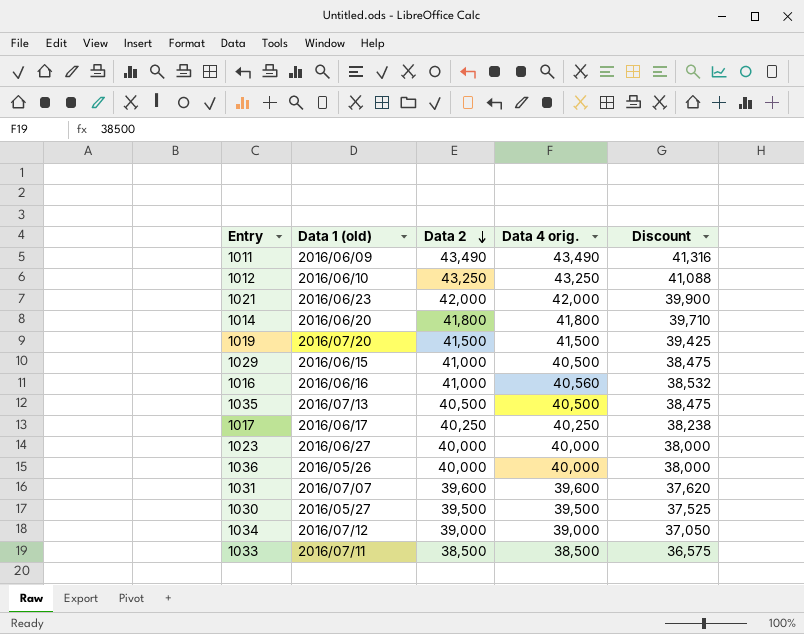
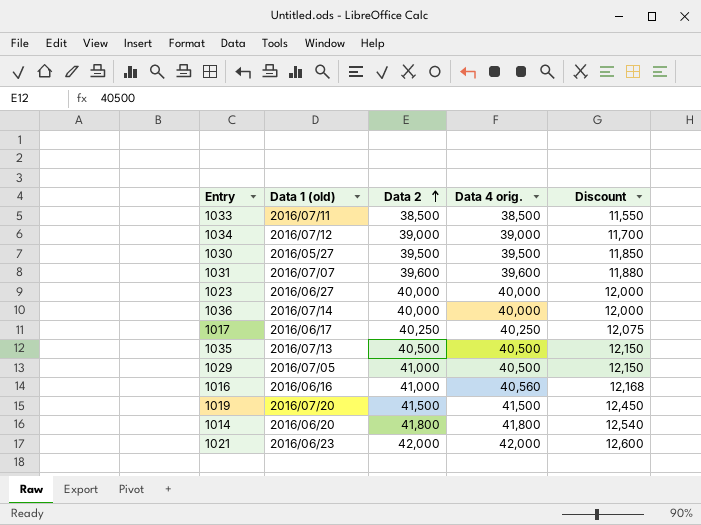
row order: Data 2 descending -> Data 2 ascending
column Discount | formula: [Data 4 orig.] * 0.95 -> [Data 4 orig.] * 0.3
row 1011: 2016/06/09 | 43,490 | 43,490 | 41,316 -> none
row 1012: 2016/06/10 | 43,250 | 43,250 | 41,088 -> none
1036 | Data 1 (old): 2016/05/26 -> 2016/07/14
1029 | Data 1 (old): 2016/06/15 -> 2016/07/05

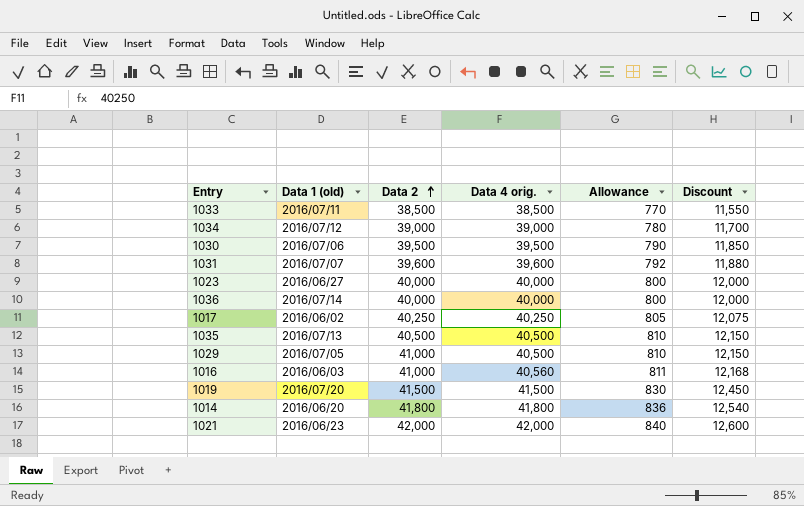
column Allowance | formula: none -> [Data 4 orig.] * 0.02
1030 | Data 1 (old): 2016/05/27 -> 2016/07/06
1017 | Data 1 (old): 2016/06/17 -> 2016/06/02
1016 | Data 1 (old): 2016/06/16 -> 2016/06/03

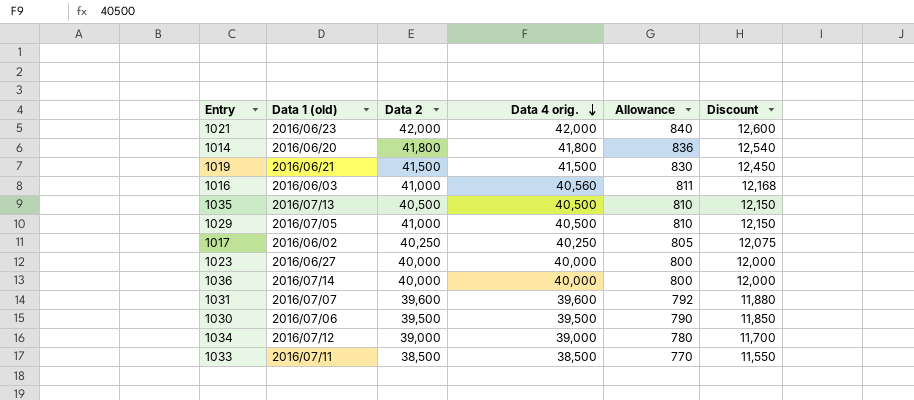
row order: Data 2 ascending -> Data 4 orig. descending
1019 | Data 1 (old): 2016/07/20 -> 2016/06/21

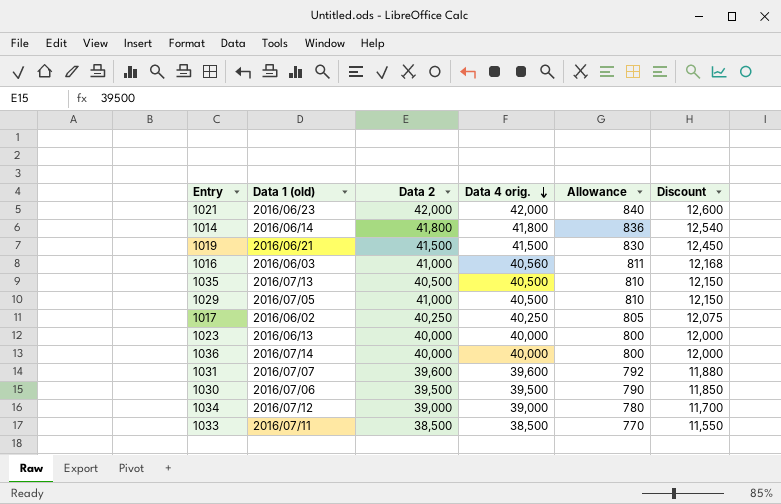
1014 | Data 1 (old): 2016/06/20 -> 2016/06/14
1023 | Data 1 (old): 2016/06/27 -> 2016/06/13

